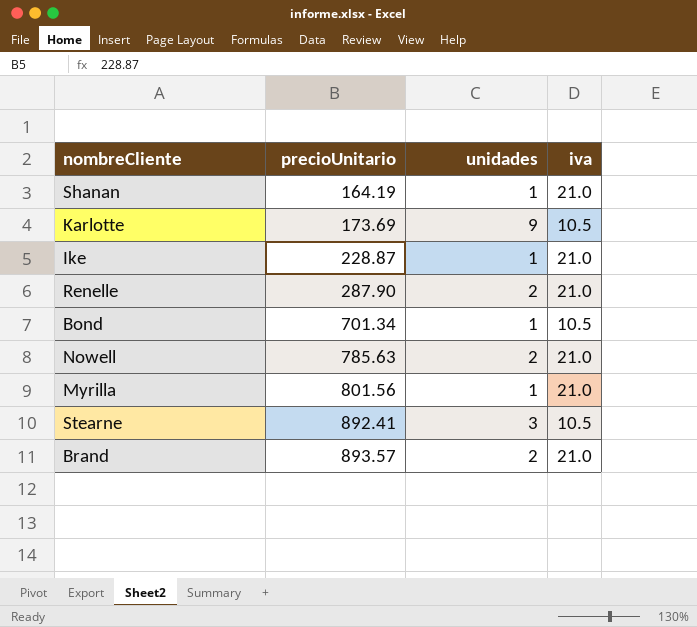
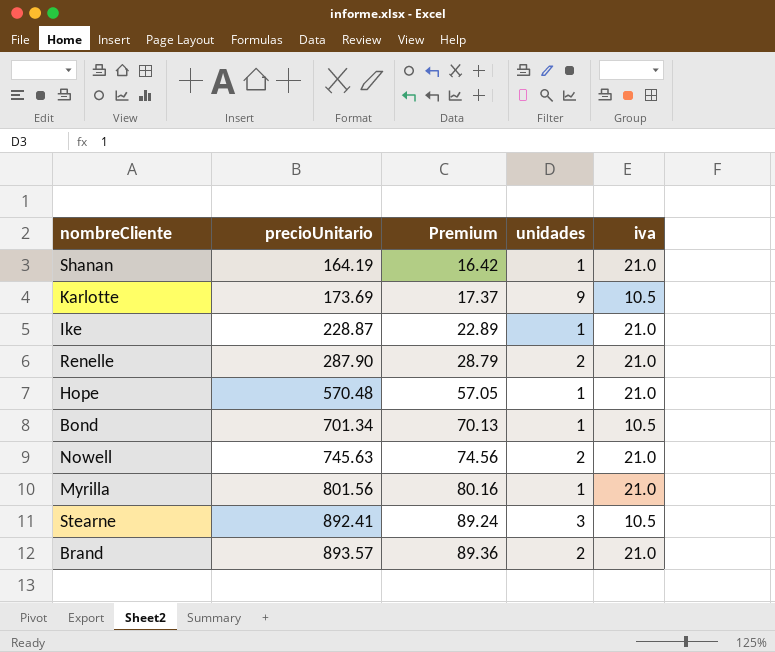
column Premium | formula: none -> [precioUnitario] * 0.1
row Hope: none -> 570.48 | 57.05 | 1 | 21.0
Nowell | precioUnitario: 785.63 -> 745.63

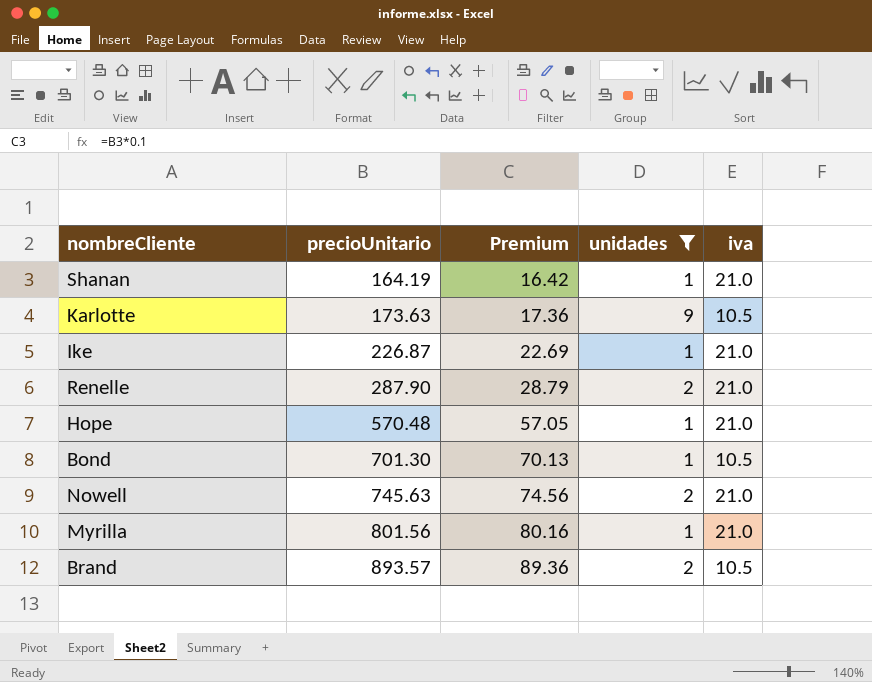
filter: none -> unidades != 3
Karlotte | precioUnitario: 173.69 -> 173.63
Karlotte | Premium: 17.37 -> 17.36
Ike | precioUnitario: 228.87 -> 226.87
Ike | Premium: 22.89 -> 22.69
Bond | precioUnitario: 701.34 -> 701.30
Brand | iva: 21.0 -> 10.5

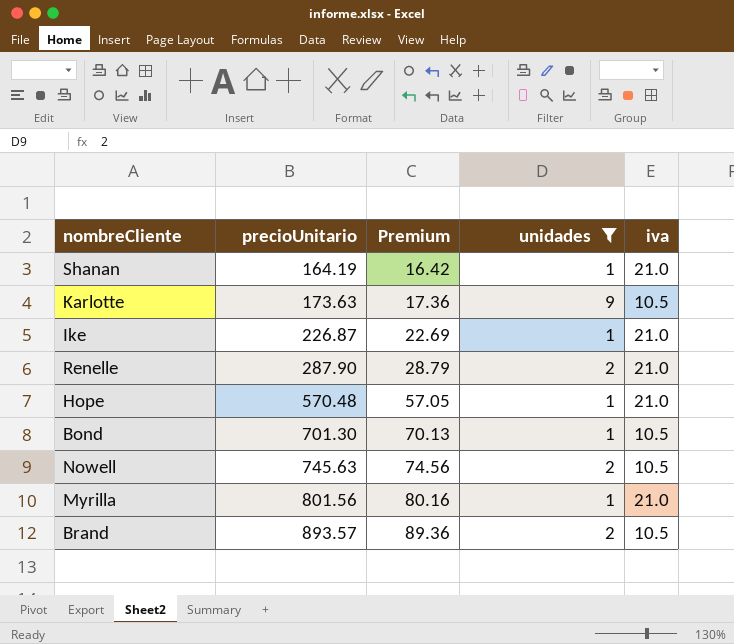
Nowell | iva: 21.0 -> 10.5

